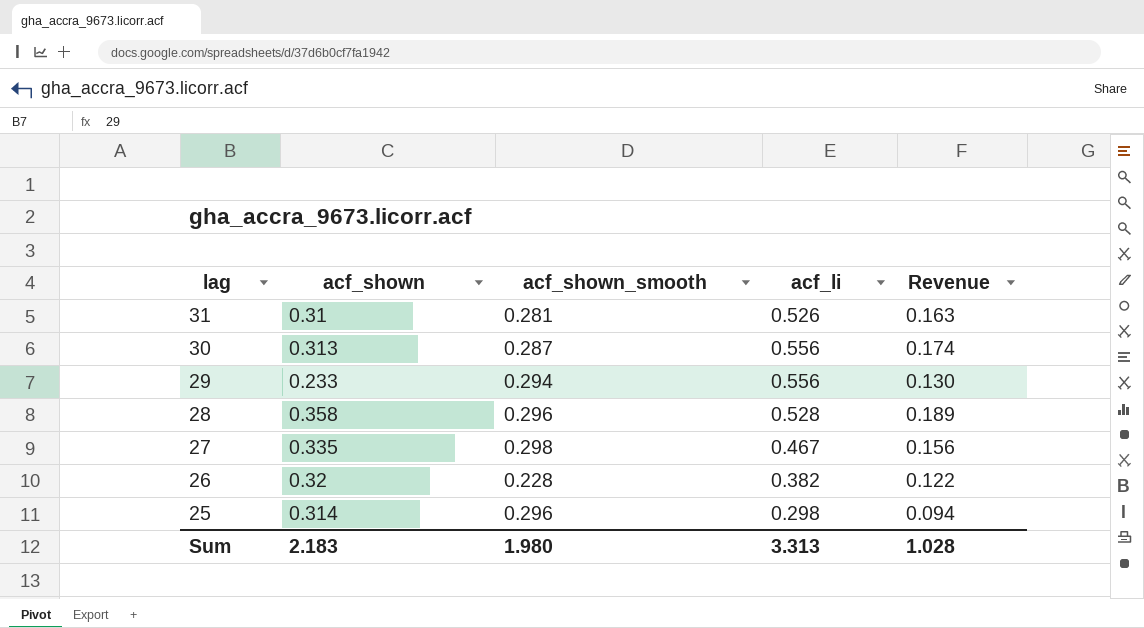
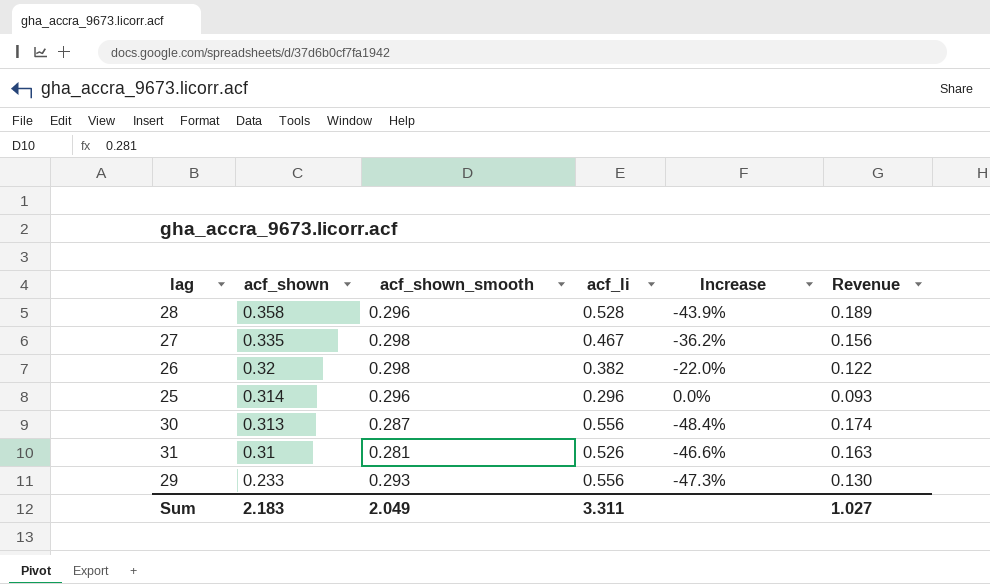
row order: lag descending -> acf_shown descending
column Increase | formula: none -> ([acf_shown_smooth] - [acf_li]) / [acf_li]
26 | acf_shown_smooth: 0.228 -> 0.298
25 | acf_li: 0.298 -> 0.296
25 | Revenue: 0.094 -> 0.093
29 | acf_shown_smooth: 0.294 -> 0.293
Sum | acf_shown_smooth: 1.980 -> 2.049
Sum | acf_li: 3.313 -> 3.311
Sum | Revenue: 1.028 -> 1.027

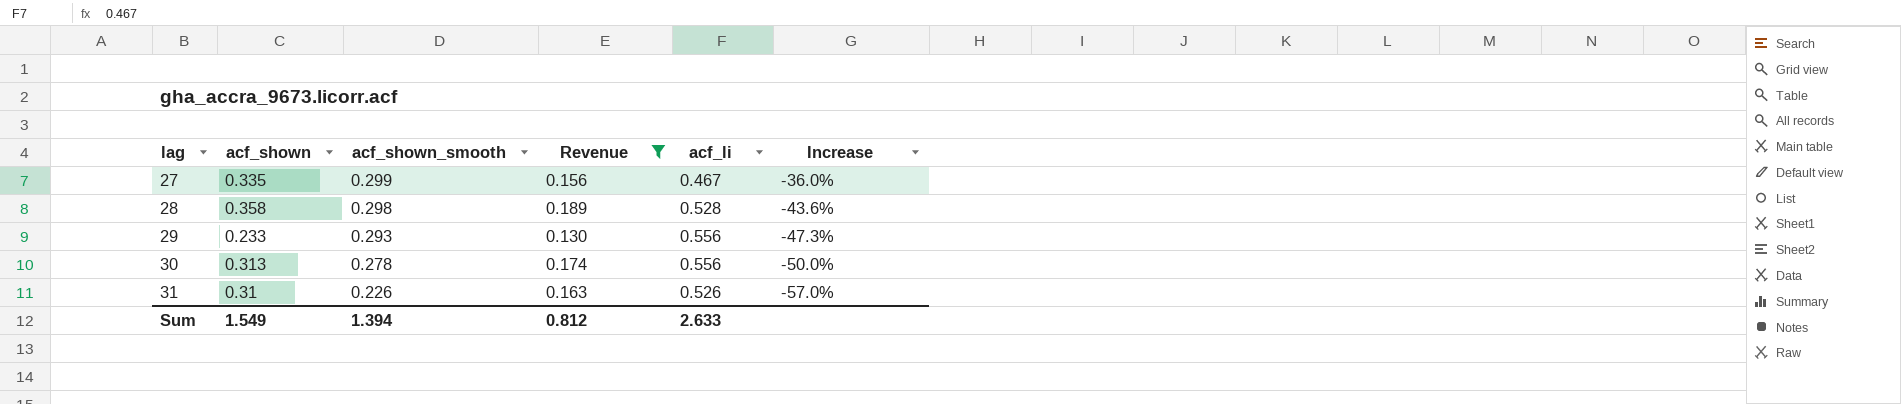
filter: none -> Revenue >= 0.130
row order: acf_shown descending -> lag ascending
column Revenue | position: 6 -> 4
27 | acf_shown_smooth: 0.298 -> 0.299
27 | Increase: -36.2% -> -36.0%
28 | acf_shown_smooth: 0.296 -> 0.298
28 | Increase: -43.9% -> -43.6%
30 | acf_shown_smooth: 0.287 -> 0.278
30 | Increase: -48.4% -> -50.0%
31 | acf_shown_smooth: 0.281 -> 0.226
31 | Increase: -46.6% -> -57.0%
Sum | acf_shown: 2.183 -> 1.549
Sum | acf_shown_smooth: 2.049 -> 1.394
Sum | Revenue: 1.027 -> 0.812
Sum | acf_li: 3.311 -> 2.633

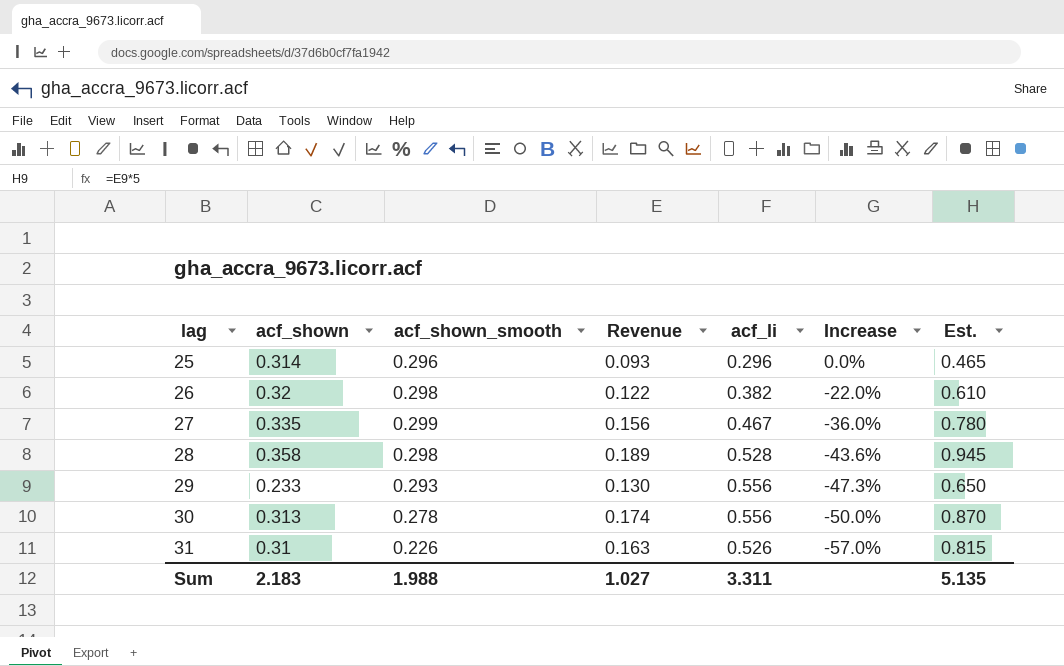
filter: Revenue >= 0.130 -> none
column Est. | formula: none -> [Revenue] * 5
Sum | acf_shown: 1.549 -> 2.183
Sum | acf_shown_smooth: 1.394 -> 1.988
Sum | Revenue: 0.812 -> 1.027
Sum | acf_li: 2.633 -> 3.311

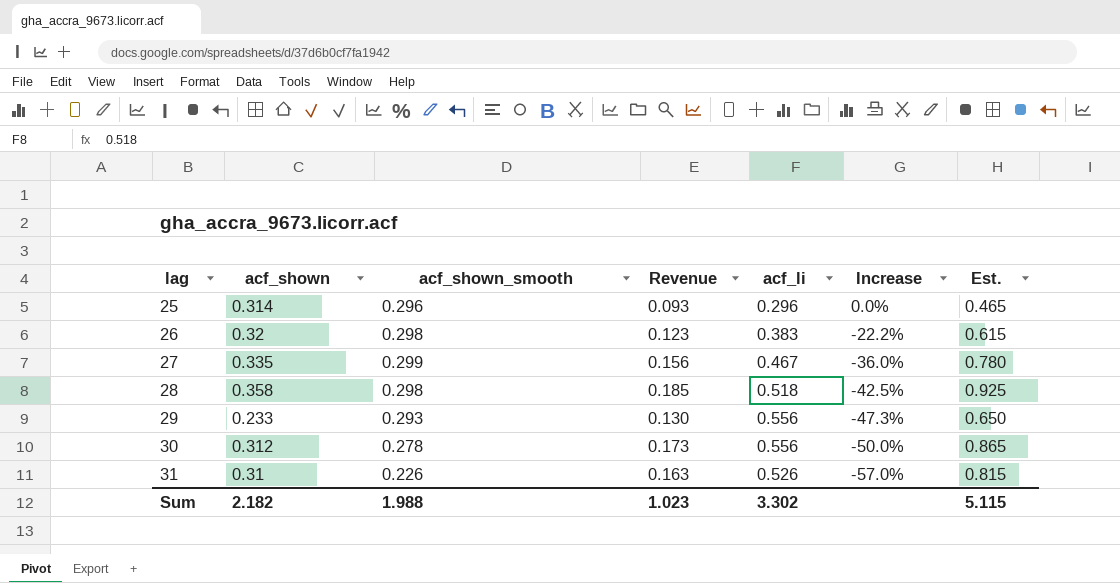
26 | Revenue: 0.122 -> 0.123
26 | acf_li: 0.382 -> 0.383
26 | Increase: -22.0% -> -22.2%
26 | Est.: 0.610 -> 0.615
28 | Revenue: 0.189 -> 0.185
28 | acf_li: 0.528 -> 0.518
28 | Increase: -43.6% -> -42.5%
28 | Est.: 0.945 -> 0.925
30 | acf_shown: 0.313 -> 0.312
30 | Revenue: 0.174 -> 0.173
30 | Est.: 0.870 -> 0.865
Sum | acf_shown: 2.183 -> 2.182
Sum | Revenue: 1.027 -> 1.023
Sum | acf_li: 3.311 -> 3.302
Sum | Est.: 5.135 -> 5.115

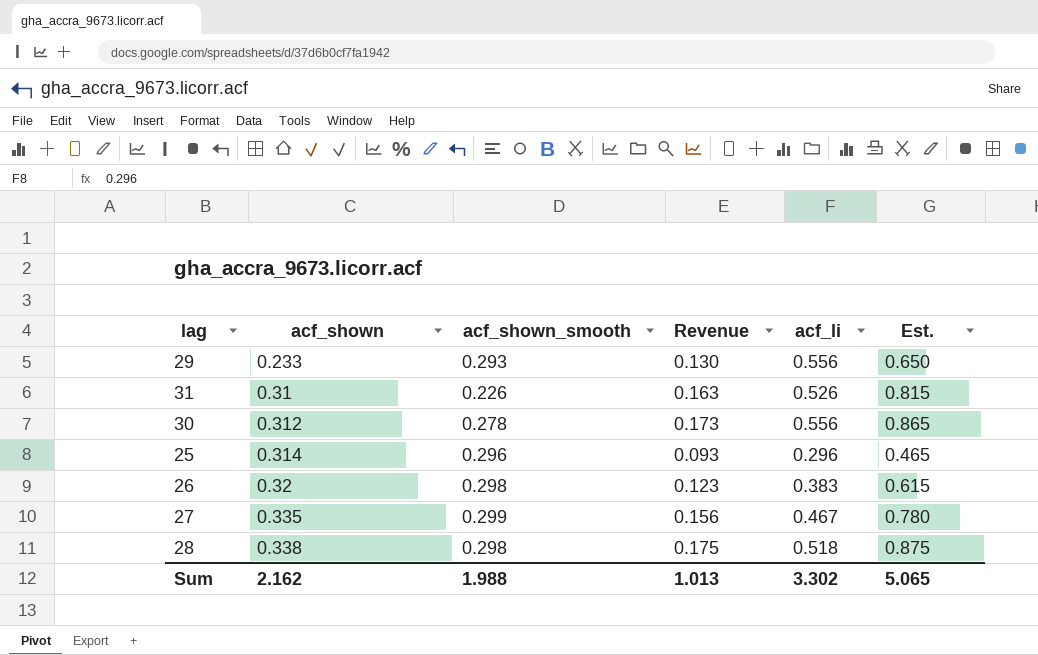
row order: lag ascending -> acf_shown ascending
column Increase | formula: ([acf_shown_smooth] - [acf_li]) / [acf_li] -> none
28 | acf_shown: 0.358 -> 0.338
28 | Revenue: 0.185 -> 0.175
28 | Est.: 0.925 -> 0.875
Sum | acf_shown: 2.182 -> 2.162
Sum | Revenue: 1.023 -> 1.013
Sum | Est.: 5.115 -> 5.065

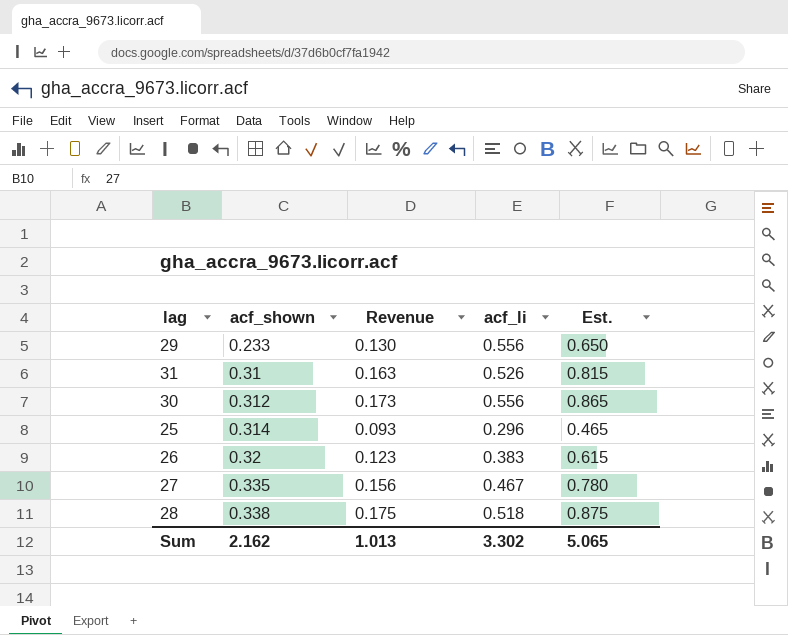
column acf_shown_smooth | position: 3 -> none

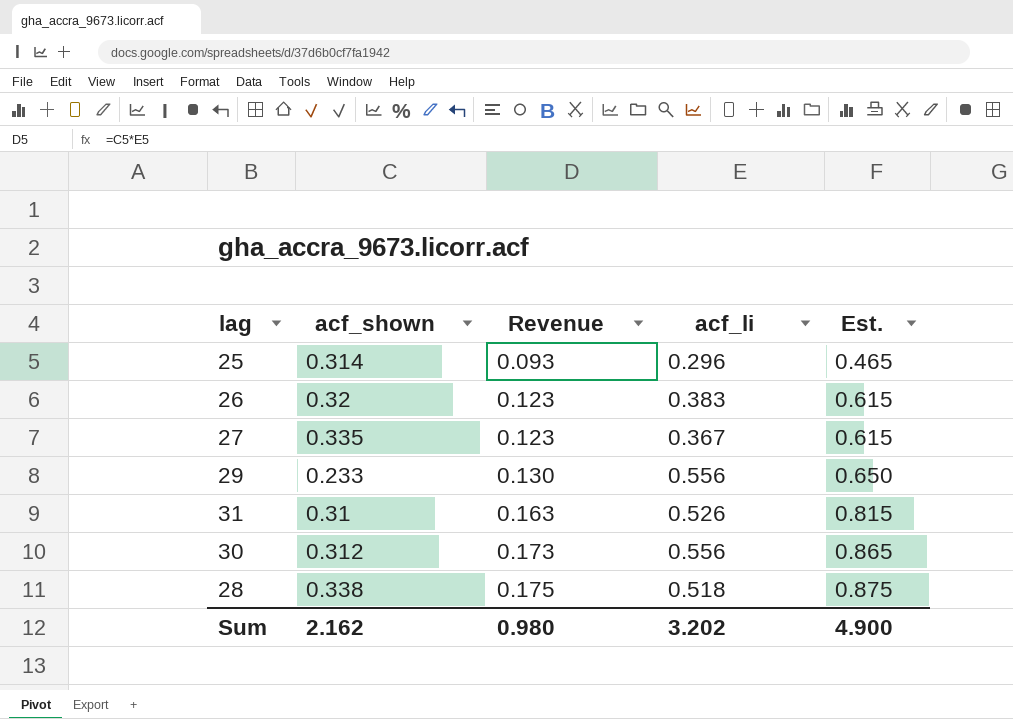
row order: acf_shown ascending -> Revenue ascending
27 | Revenue: 0.156 -> 0.123
27 | acf_li: 0.467 -> 0.367
27 | Est.: 0.780 -> 0.615
Sum | Revenue: 1.013 -> 0.980
Sum | acf_li: 3.302 -> 3.202
Sum | Est.: 5.065 -> 4.900

